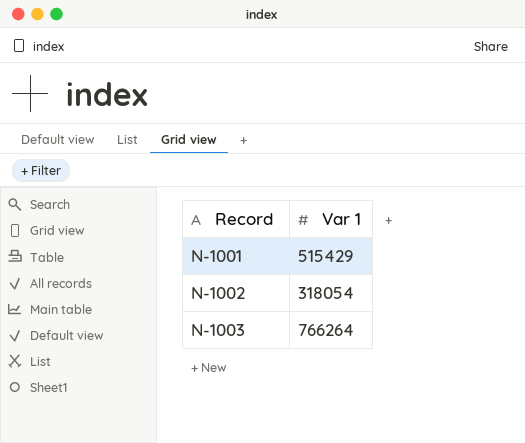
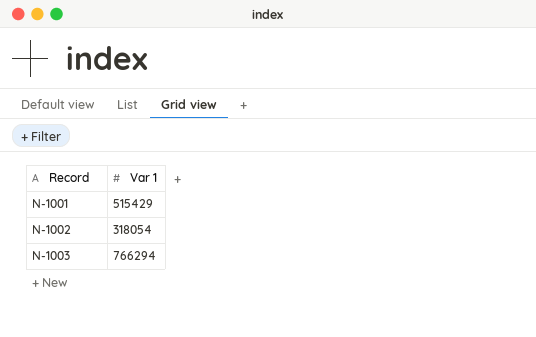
N-1003 | Var 1: 766264 -> 766294

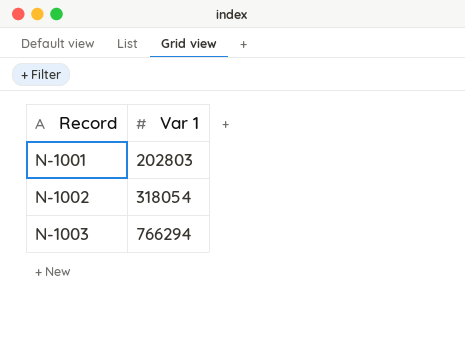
N-1001 | Var 1: 515429 -> 202803

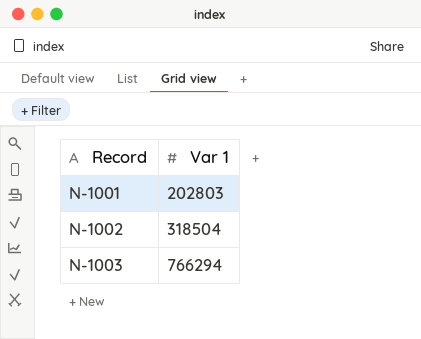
N-1002 | Var 1: 318054 -> 318504

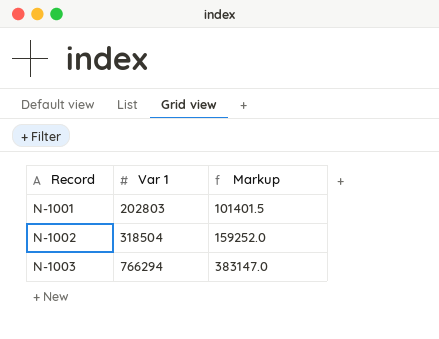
column Markup | formula: none -> [Var 1] * 0.5

